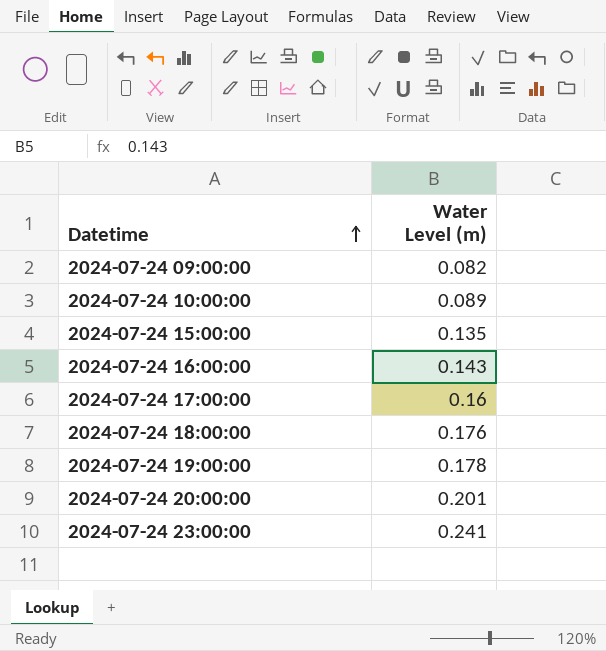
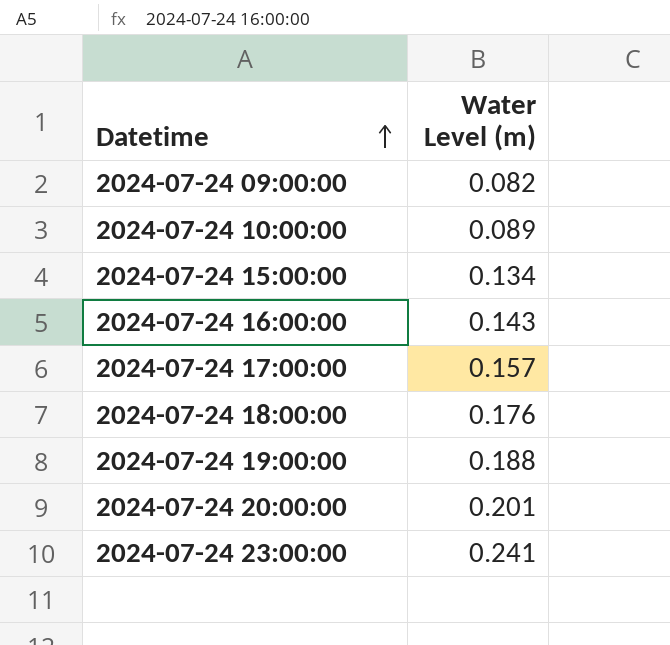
2024-07-24 15:00:00 | Water Level (m): 0.135 -> 0.134
2024-07-24 17:00:00 | Water Level (m): 0.16 -> 0.157
2024-07-24 19:00:00 | Water Level (m): 0.178 -> 0.188

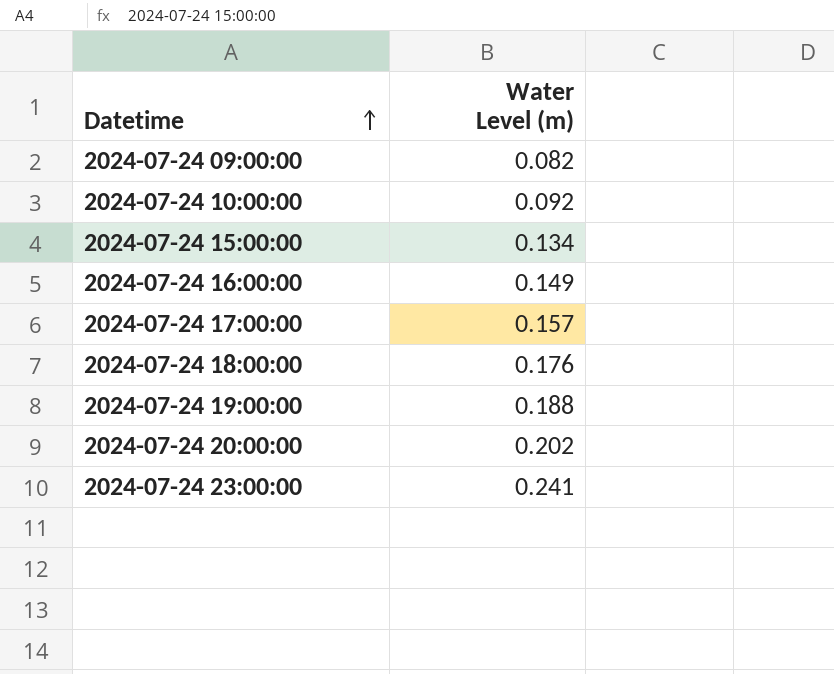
2024-07-24 10:00:00 | Water Level (m): 0.089 -> 0.092
2024-07-24 16:00:00 | Water Level (m): 0.143 -> 0.149
2024-07-24 20:00:00 | Water Level (m): 0.201 -> 0.202

